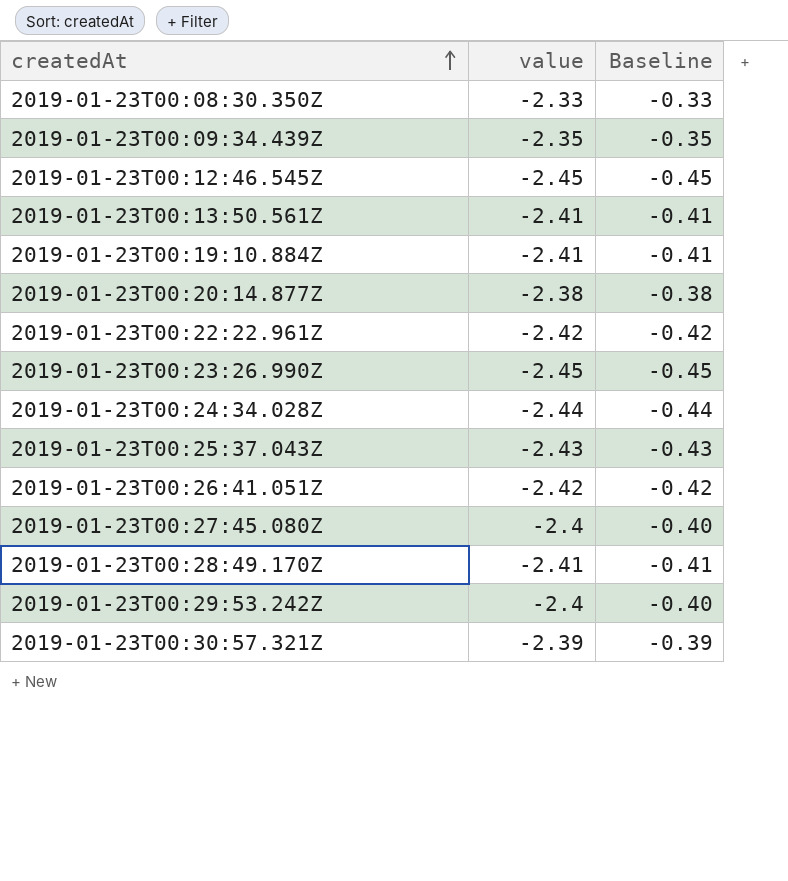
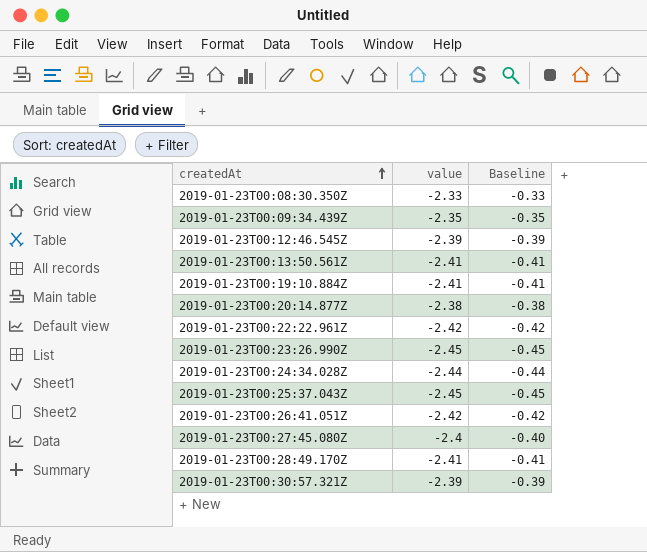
row 2019-01-23T00:29:53.242Z: -2.4 | -0.40 -> none
2019-01-23T00:12:46.545Z | value: -2.45 -> -2.39
2019-01-23T00:12:46.545Z | Baseline: -0.45 -> -0.39
2019-01-23T00:25:37.043Z | value: -2.43 -> -2.45
2019-01-23T00:25:37.043Z | Baseline: -0.43 -> -0.45

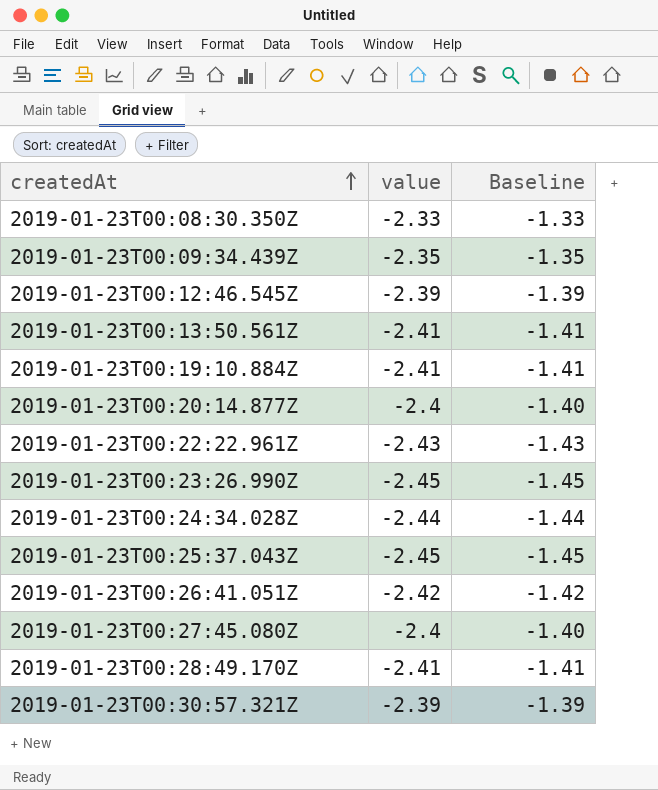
column Baseline | formula: [value] + 2 -> [value] + 1
2019-01-23T00:20:14.877Z | value: -2.38 -> -2.4
2019-01-23T00:22:22.961Z | value: -2.42 -> -2.43

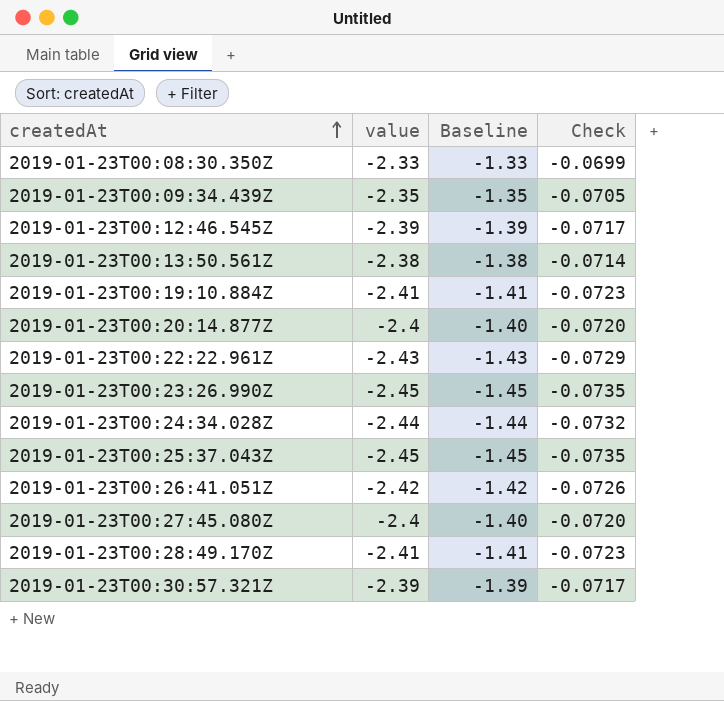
column Check | formula: none -> [value] * 0.03
2019-01-23T00:13:50.561Z | value: -2.41 -> -2.38
2019-01-23T00:13:50.561Z | Baseline: -1.41 -> -1.38

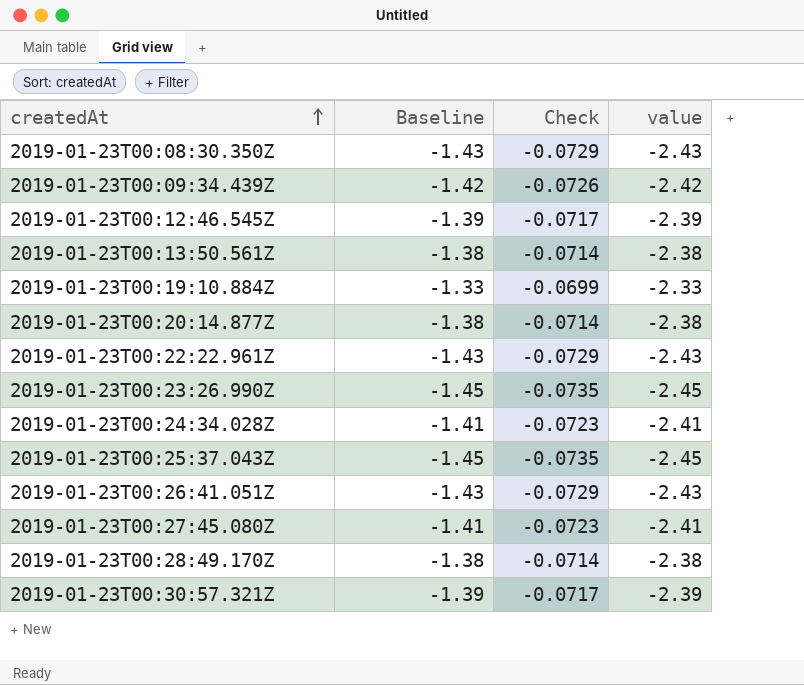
column value | position: 2 -> 4
2019-01-23T00:08:30.350Z | Baseline: -1.33 -> -1.43
2019-01-23T00:08:30.350Z | Check: -0.0699 -> -0.0729
2019-01-23T00:08:30.350Z | value: -2.33 -> -2.43
2019-01-23T00:09:34.439Z | Baseline: -1.35 -> -1.42
2019-01-23T00:09:34.439Z | Check: -0.0705 -> -0.0726
2019-01-23T00:09:34.439Z | value: -2.35 -> -2.42
2019-01-23T00:19:10.884Z | Baseline: -1.41 -> -1.33
2019-01-23T00:19:10.884Z | Check: -0.0723 -> -0.0699
2019-01-23T00:19:10.884Z | value: -2.41 -> -2.33
2019-01-23T00:20:14.877Z | Baseline: -1.40 -> -1.38
2019-01-23T00:20:14.877Z | Check: -0.0720 -> -0.0714
2019-01-23T00:20:14.877Z | value: -2.4 -> -2.38
2019-01-23T00:24:34.028Z | Baseline: -1.44 -> -1.41
2019-01-23T00:24:34.028Z | Check: -0.0732 -> -0.0723
2019-01-23T00:24:34.028Z | value: -2.44 -> -2.41
2019-01-23T00:26:41.051Z | Baseline: -1.42 -> -1.43
2019-01-23T00:26:41.051Z | Check: -0.0726 -> -0.0729
2019-01-23T00:26:41.051Z | value: -2.42 -> -2.43
2019-01-23T00:27:45.080Z | Baseline: -1.40 -> -1.41
2019-01-23T00:27:45.080Z | Check: -0.0720 -> -0.0723
2019-01-23T00:27:45.080Z | value: -2.4 -> -2.41
2019-01-23T00:28:49.170Z | Baseline: -1.41 -> -1.38
2019-01-23T00:28:49.170Z | Check: -0.0723 -> -0.0714
2019-01-23T00:28:49.170Z | value: -2.41 -> -2.38

